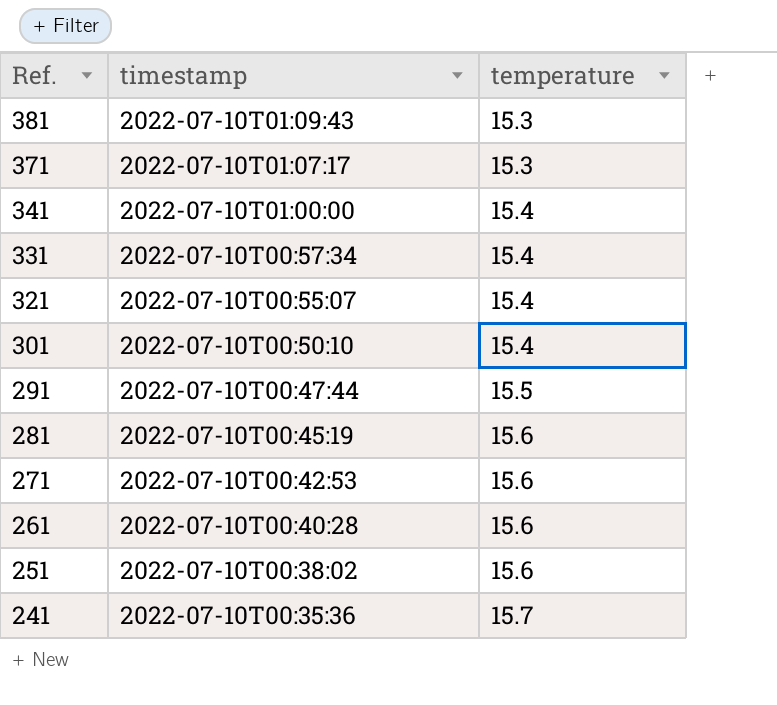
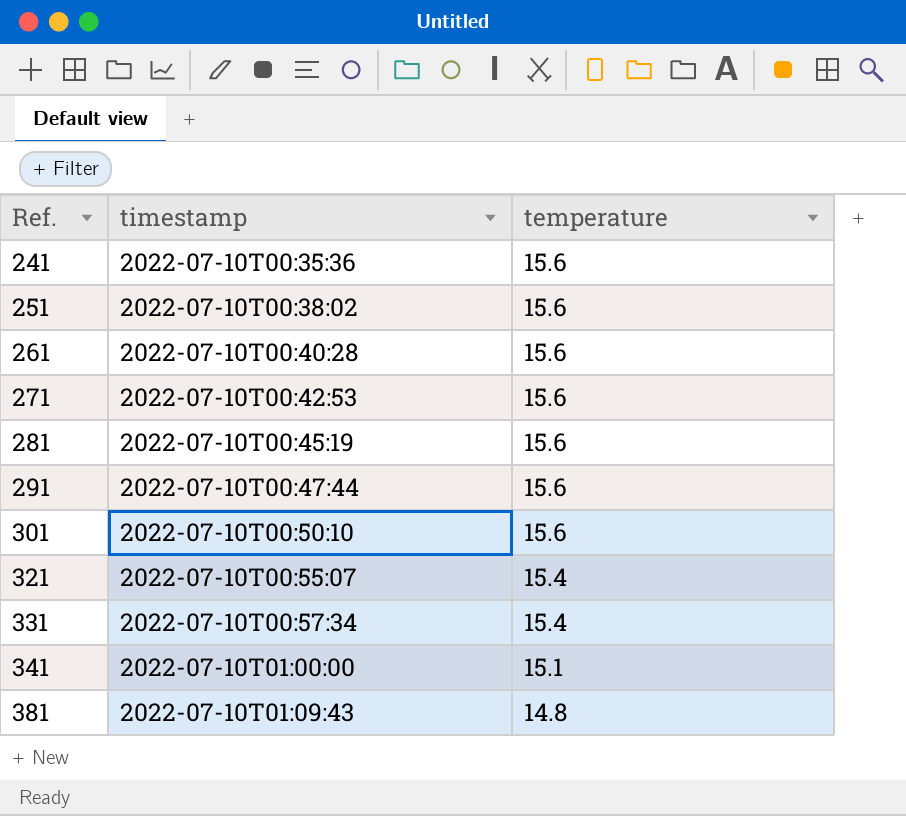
row order: Ref. descending -> Ref. ascending
row 371: 2022-07-10T01:07:17 | 15.3 -> none
241 | temperature: 15.7 -> 15.6
291 | temperature: 15.5 -> 15.6
301 | temperature: 15.4 -> 15.6
341 | temperature: 15.4 -> 15.1
381 | temperature: 15.3 -> 14.8

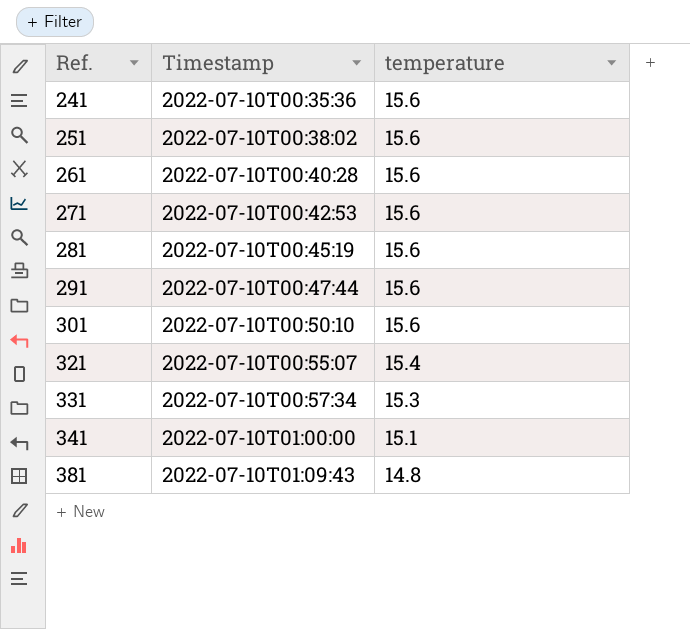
column name: timestamp -> Timestamp
331 | temperature: 15.4 -> 15.3

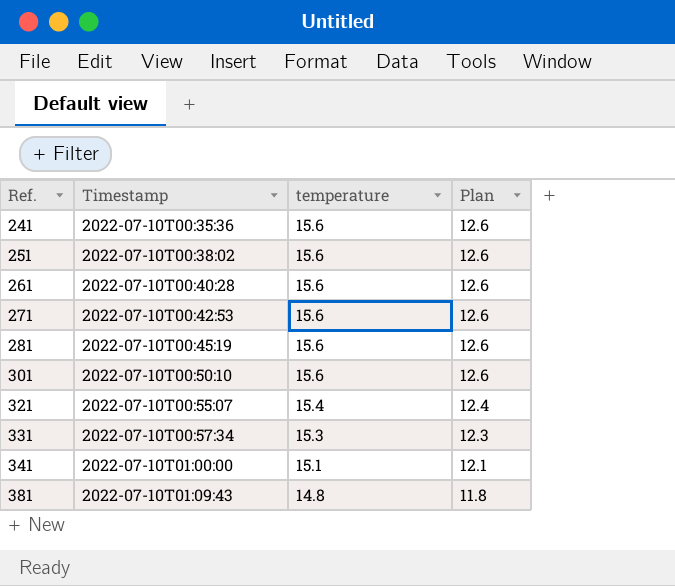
column Plan | formula: none -> [temperature] - 3
row 291: 2022-07-10T00:47:44 | 15.6 -> none

